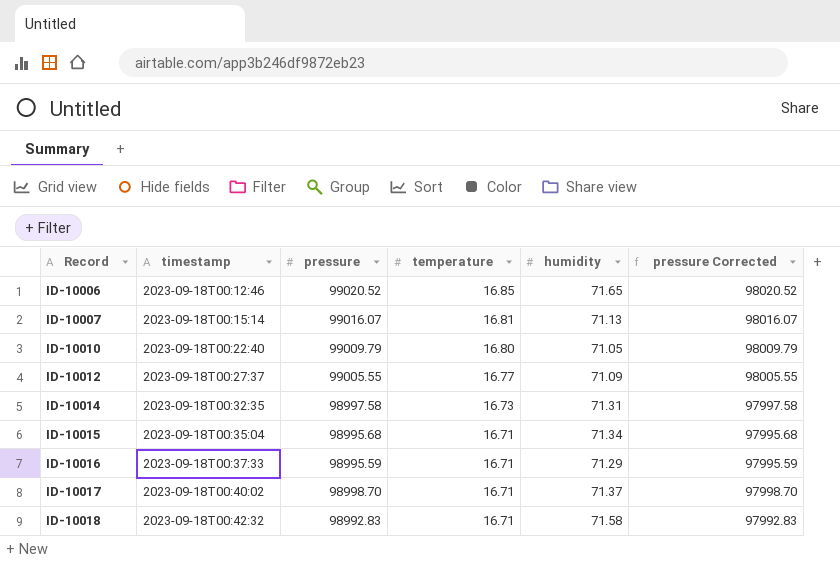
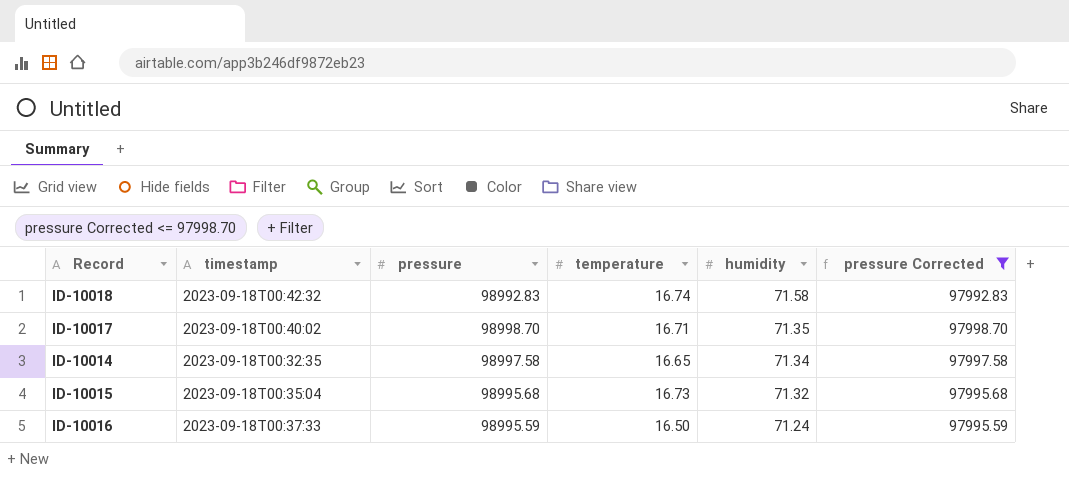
filter: none -> pressure Corrected <= 97998.70
row order: Record ascending -> humidity descending
ID-10018 | temperature: 16.71 -> 16.74
ID-10017 | humidity: 71.37 -> 71.35
ID-10014 | temperature: 16.73 -> 16.65
ID-10014 | humidity: 71.31 -> 71.34
ID-10015 | temperature: 16.71 -> 16.73
ID-10015 | humidity: 71.34 -> 71.32
ID-10016 | temperature: 16.71 -> 16.50
ID-10016 | humidity: 71.29 -> 71.24

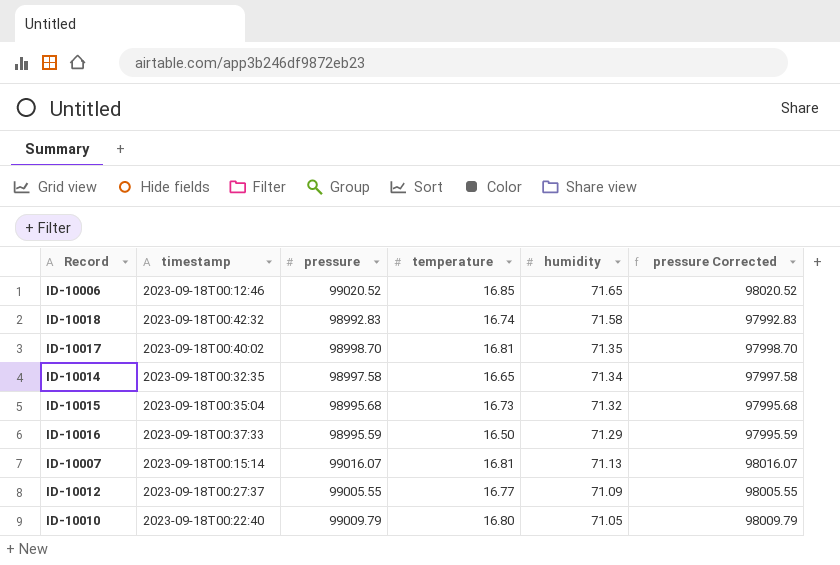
filter: pressure Corrected <= 97998.70 -> none
ID-10017 | temperature: 16.71 -> 16.81
ID-10016 | humidity: 71.24 -> 71.29

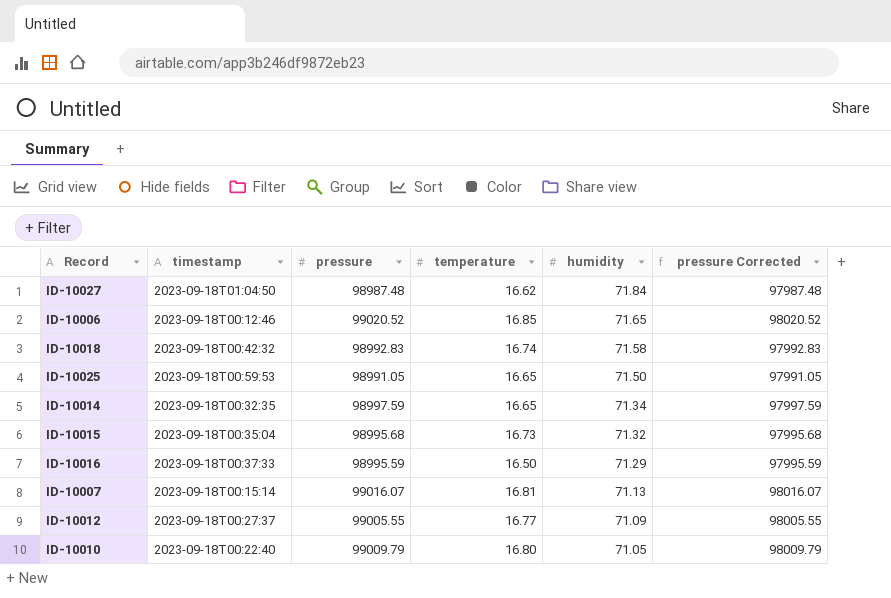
row ID-10017: 2023-09-18T00:40:02 | 98998.70 | 16.81 | 71.35 | 97998.70 -> none
row ID-10027: none -> 2023-09-18T01:04:50 | 98987.48 | 16.62 | 71.84 | 97987.48
row ID-10025: none -> 2023-09-18T00:59:53 | 98991.05 | 16.65 | 71.50 | 97991.05
ID-10014 | pressure: 98997.58 -> 98997.59
ID-10014 | pressure Corrected: 97997.58 -> 97997.59

